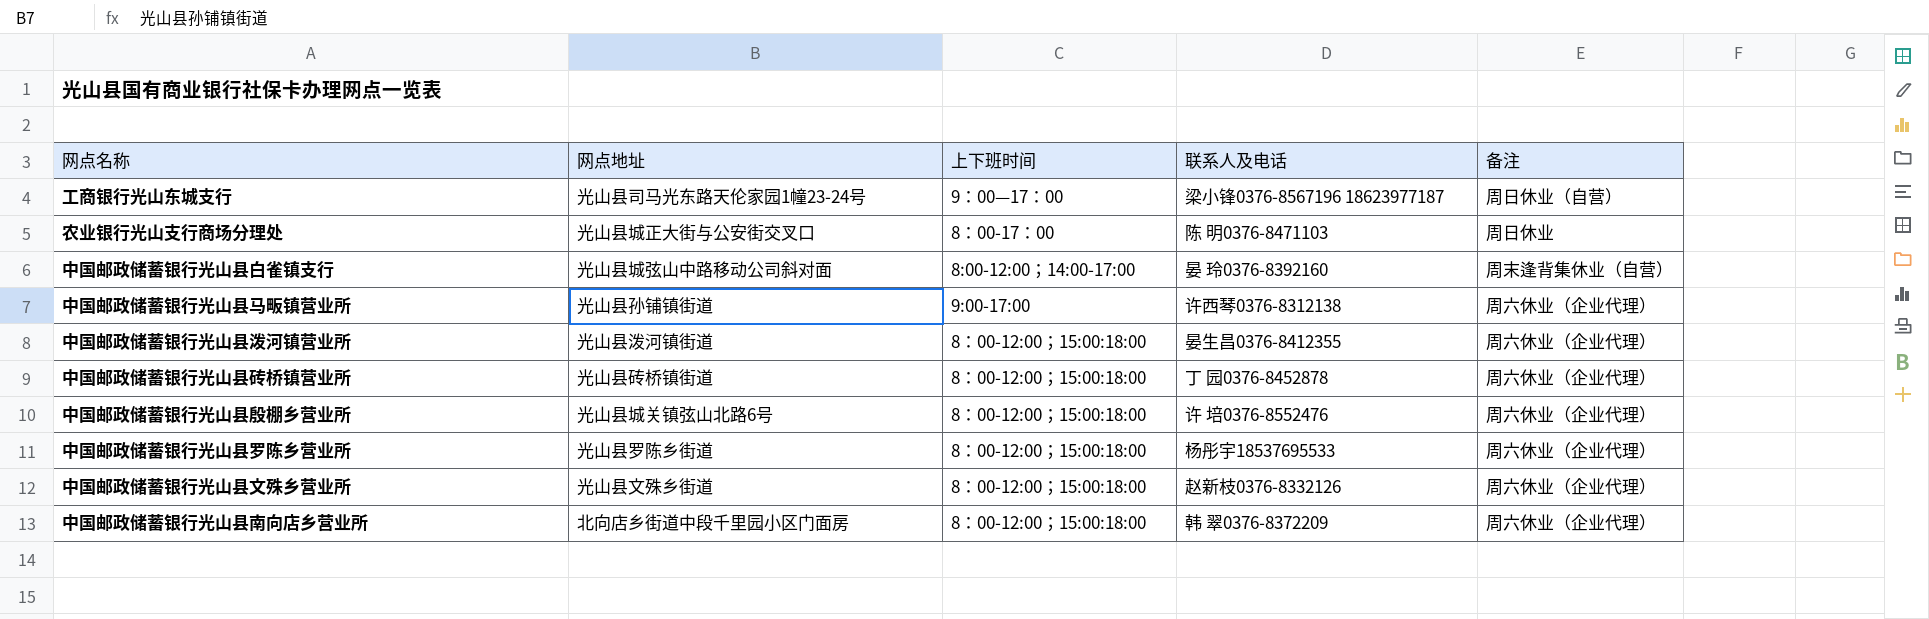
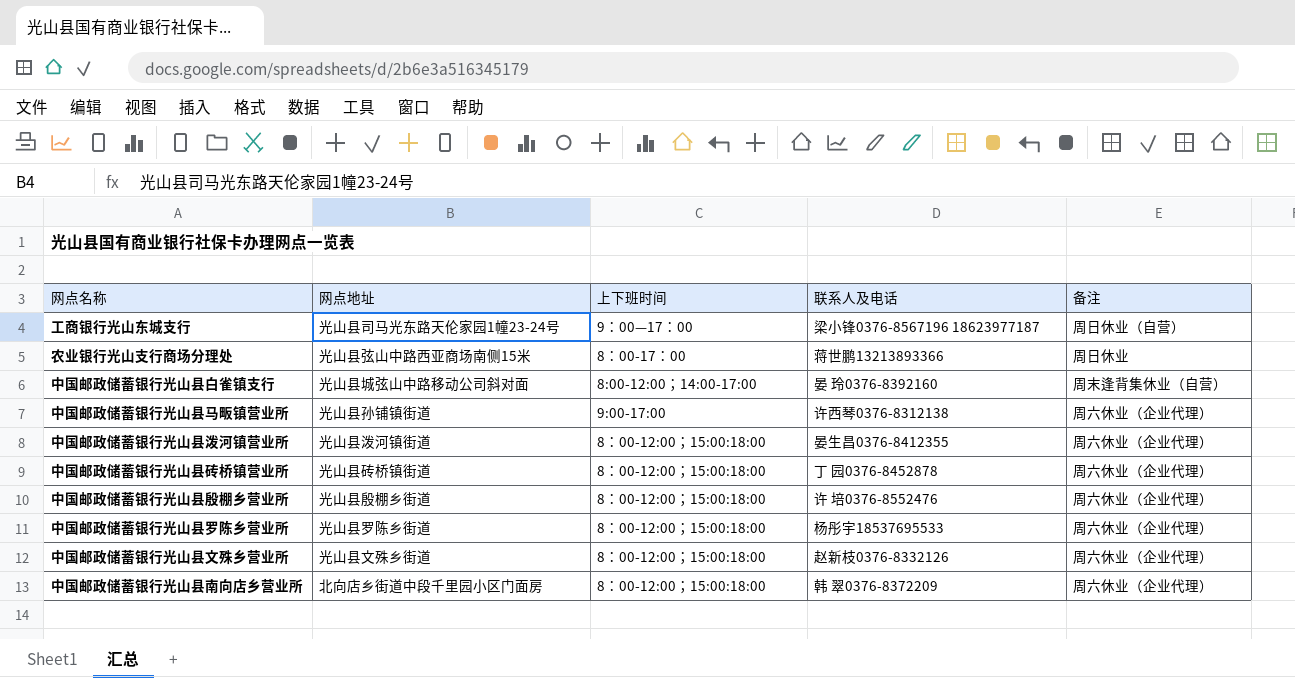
农业银行光山支行商场分理处 | 网点地址: 光山县城正大街与公安街交叉口 -> 光山县弦山中路西亚商场南侧15米
农业银行光山支行商场分理处 | 联系人及电话: 陈 明0376-8471103 -> 蒋世鹏13213893366
中国邮政储蓄银行光山县殷棚乡营业所 | 网点地址: 光山县城关镇弦山北路6号 -> 光山县殷棚乡街道

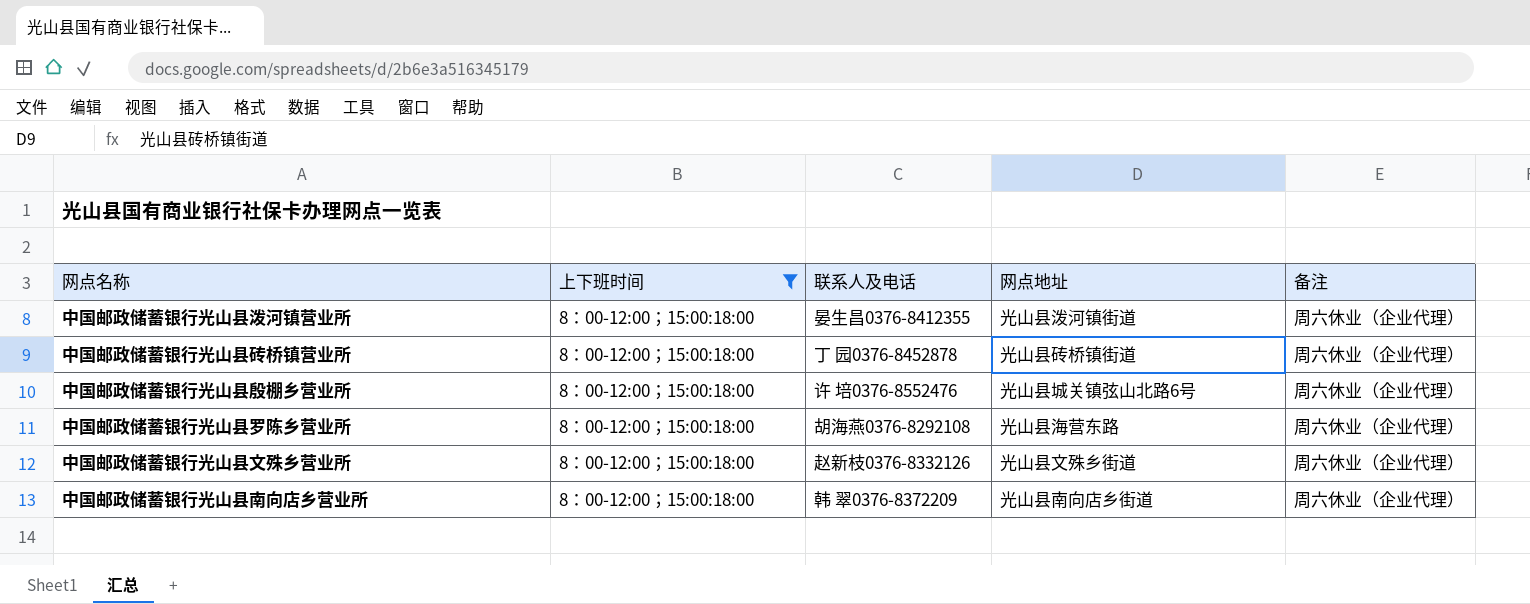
filter: none -> 上下班时间 = 8：00-12:00；15:00:18:00
column 网点地址 | position: 2 -> 4
中国邮政储蓄银行光山县殷棚乡营业所 | 网点地址: 光山县殷棚乡街道 -> 光山县城关镇弦山北路6号
中国邮政储蓄银行光山县罗陈乡营业所 | 联系人及电话: 杨彤宇18537695533 -> 胡海燕0376-8292108
中国邮政储蓄银行光山县罗陈乡营业所 | 网点地址: 光山县罗陈乡街道 -> 光山县海营东路
中国邮政储蓄银行光山县南向店乡营业所 | 网点地址: 北向店乡街道中段千里园小区门面房 -> 光山县南向店乡街道

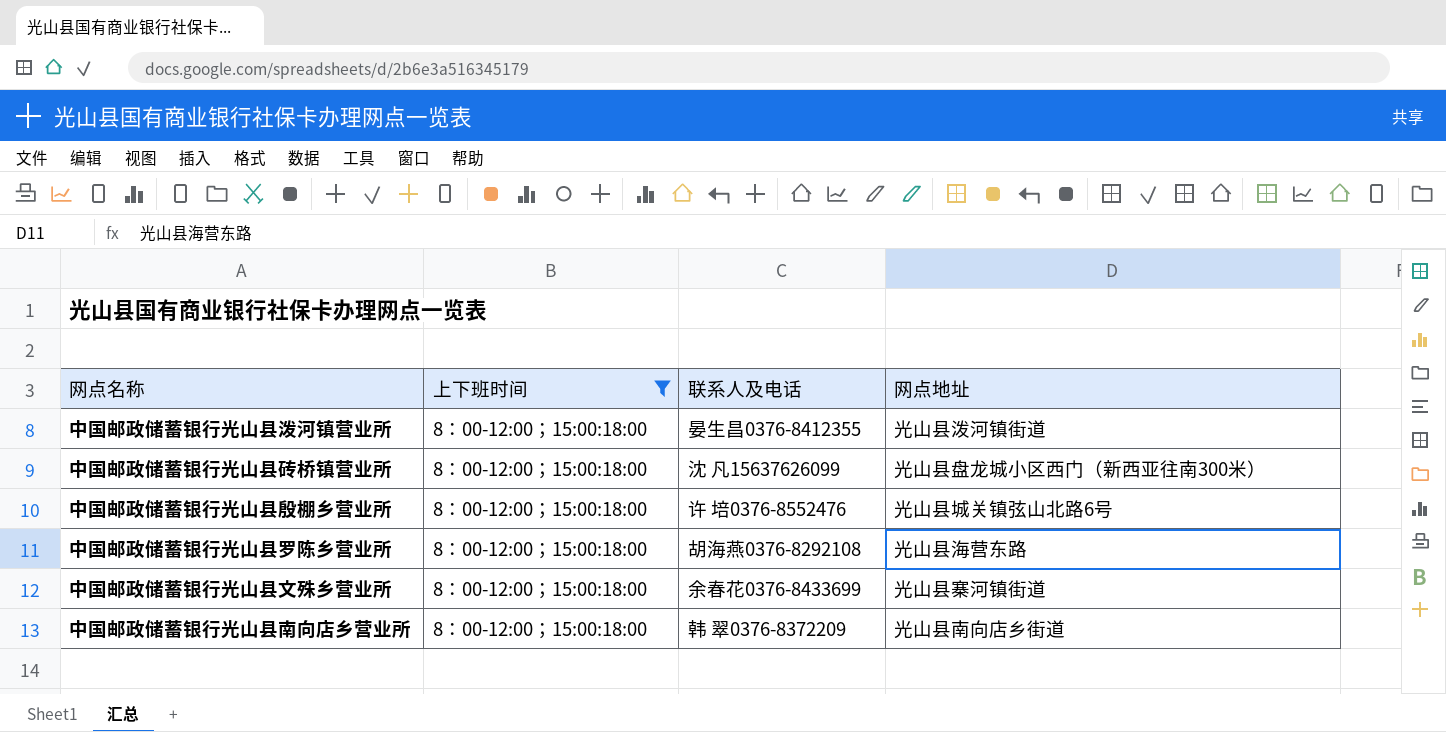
column 备注 | position: 5 -> none
中国邮政储蓄银行光山县砖桥镇营业所 | 联系人及电话: 丁 园0376-8452878 -> 沈 凡15637626099
中国邮政储蓄银行光山县砖桥镇营业所 | 网点地址: 光山县砖桥镇街道 -> 光山县盘龙城小区西门（新西亚往南300米）
中国邮政储蓄银行光山县文殊乡营业所 | 联系人及电话: 赵新枝0376-8332126 -> 余春花0376-8433699
中国邮政储蓄银行光山县文殊乡营业所 | 网点地址: 光山县文殊乡街道 -> 光山县寨河镇街道

